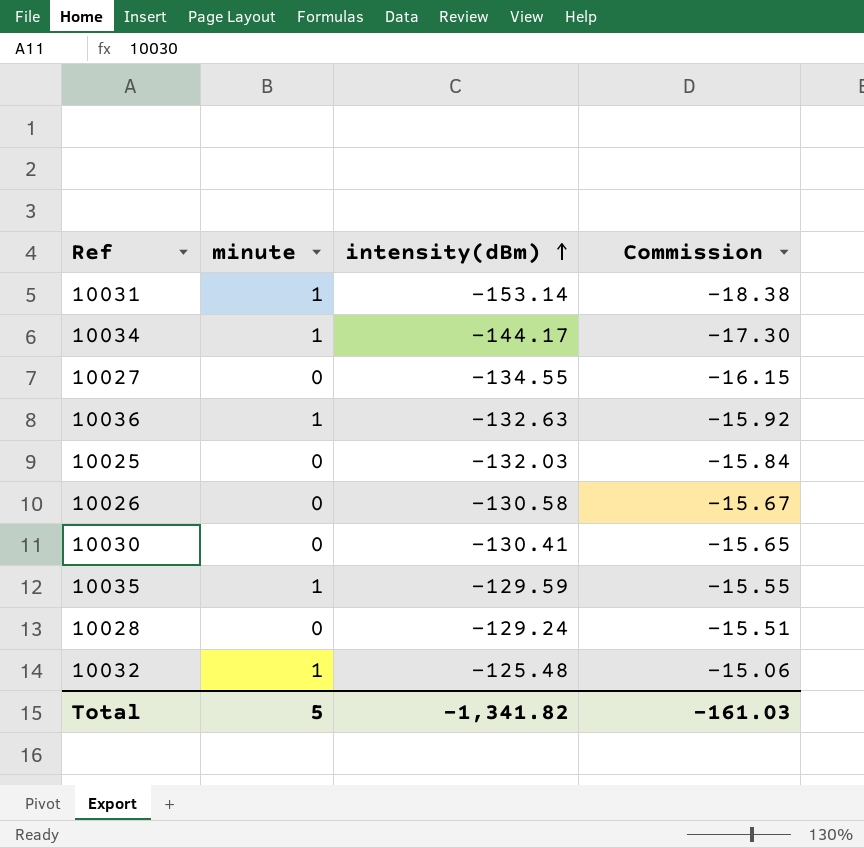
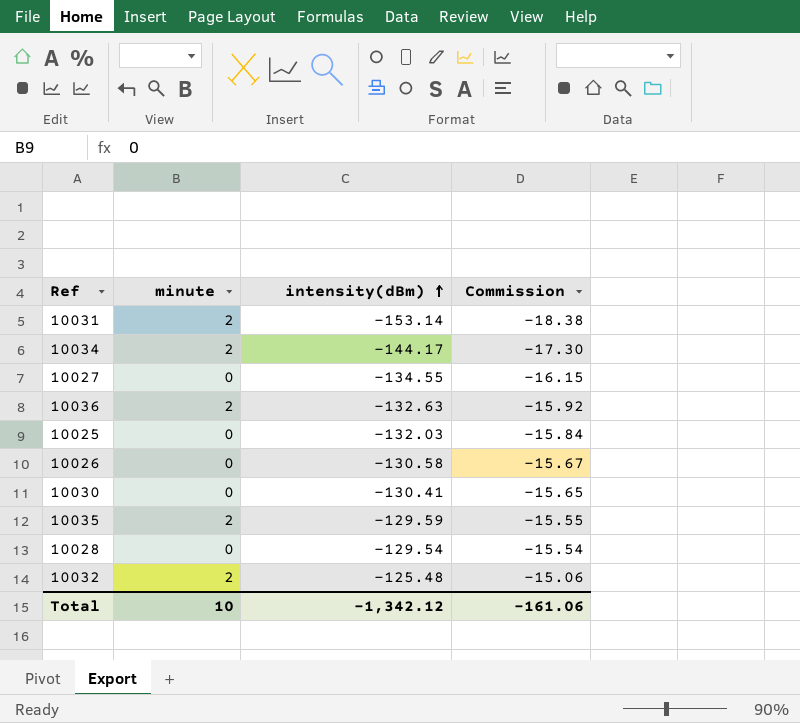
10031 | minute: 1 -> 2
10034 | minute: 1 -> 2
10036 | minute: 1 -> 2
10035 | minute: 1 -> 2
10028 | intensity(dBm): -129.24 -> -129.54
10028 | Commission: -15.51 -> -15.54
10032 | minute: 1 -> 2
Total | minute: 5 -> 10
Total | intensity(dBm): -1,341.82 -> -1,342.12
Total | Commission: -161.03 -> -161.06

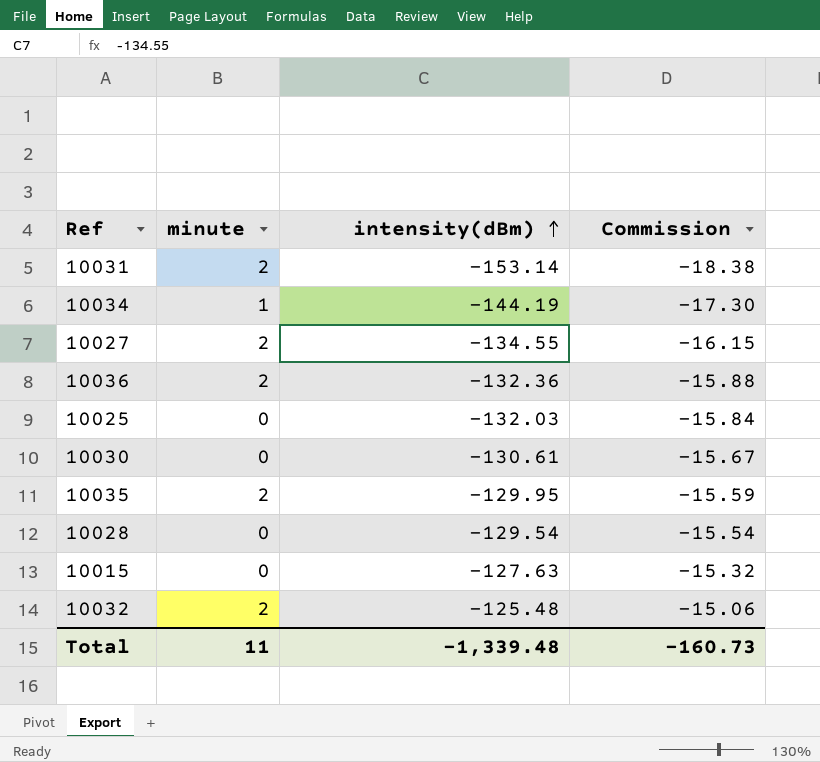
row 10026: 0 | -130.58 | -15.67 -> none
10034 | minute: 2 -> 1
10034 | intensity(dBm): -144.17 -> -144.19
10027 | minute: 0 -> 2
10036 | intensity(dBm): -132.63 -> -132.36
10036 | Commission: -15.92 -> -15.88
10030 | intensity(dBm): -130.41 -> -130.61
10030 | Commission: -15.65 -> -15.67
10035 | intensity(dBm): -129.59 -> -129.95
10035 | Commission: -15.55 -> -15.59
row 10015: none -> 0 | -127.63 | -15.32
Total | minute: 10 -> 11
Total | intensity(dBm): -1,342.12 -> -1,339.48
Total | Commission: -161.06 -> -160.73

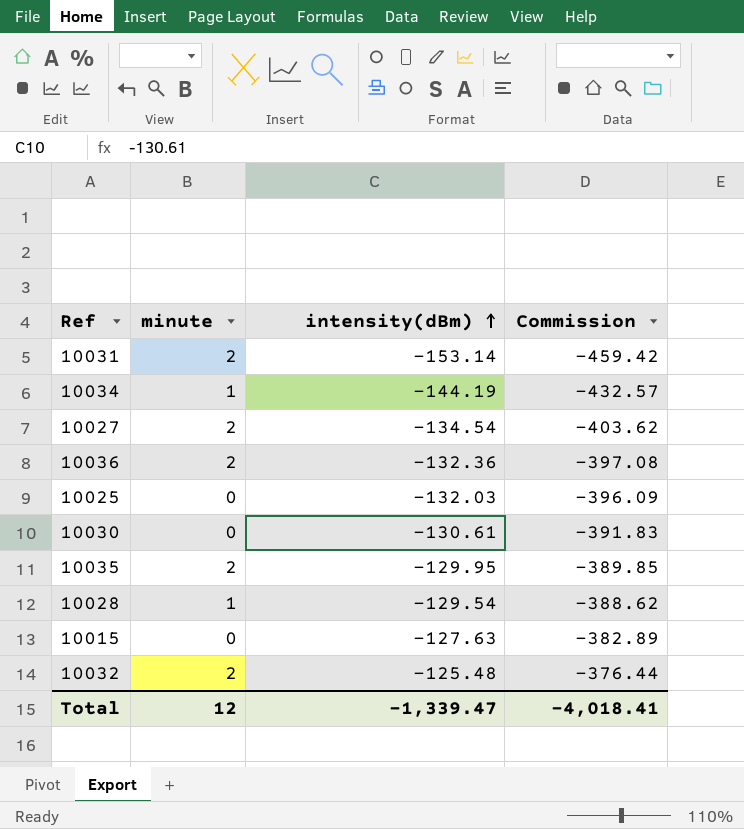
column Commission | formula: [intensity(dBm)] * 0.12 -> [intensity(dBm)] * 3
10027 | intensity(dBm): -134.55 -> -134.54
10028 | minute: 0 -> 1
Total | minute: 11 -> 12
Total | intensity(dBm): -1,339.48 -> -1,339.47
Total | Commission: -160.73 -> -4,018.41

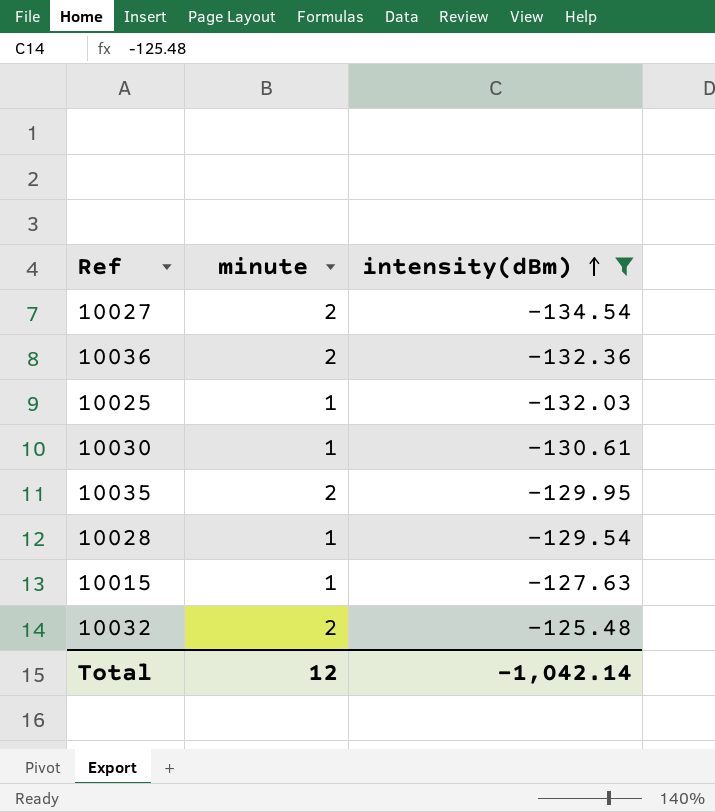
filter: none -> intensity(dBm) >= -134.54
column Commission | formula: [intensity(dBm)] * 3 -> none
10025 | minute: 0 -> 1
10030 | minute: 0 -> 1
10015 | minute: 0 -> 1
Total | intensity(dBm): -1,339.47 -> -1,042.14

